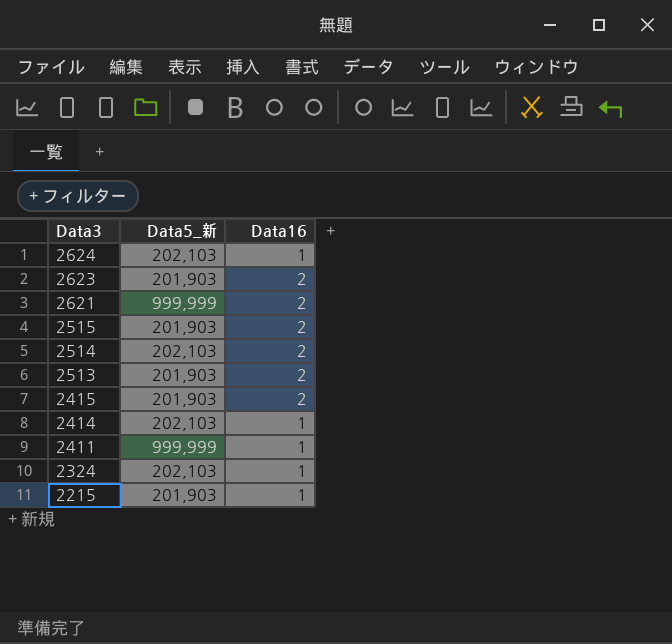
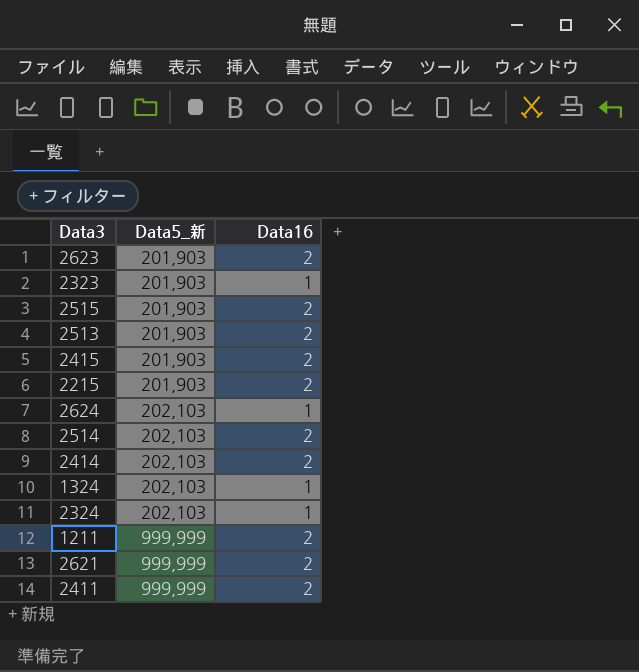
row order: Data3 descending -> Data5_新 ascending
row 2323: none -> 201,903 | 1
2215 | Data16: 1 -> 2
2414 | Data16: 1 -> 2
row 1324: none -> 202,103 | 1
row 1211: none -> 999,999 | 2
2411 | Data16: 1 -> 2

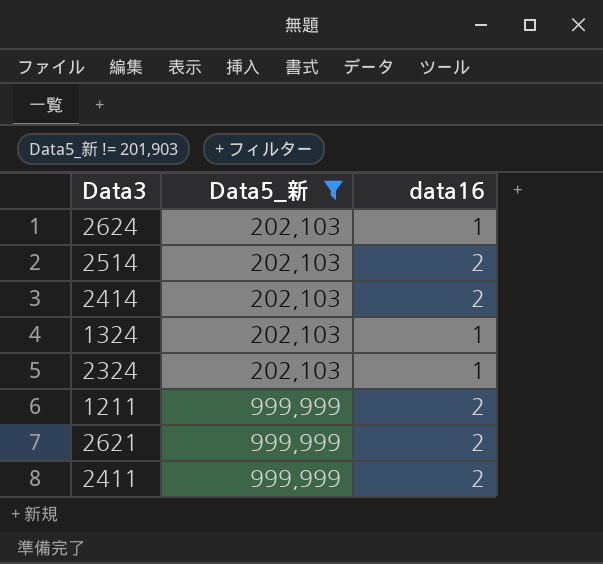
filter: none -> Data5_新 != 201,903
column name: Data16 -> data16

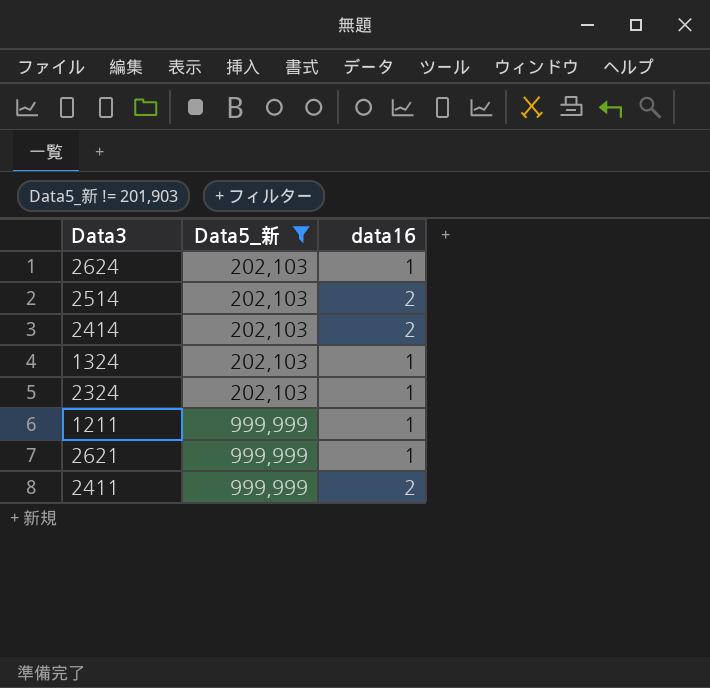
1211 | data16: 2 -> 1
2621 | data16: 2 -> 1

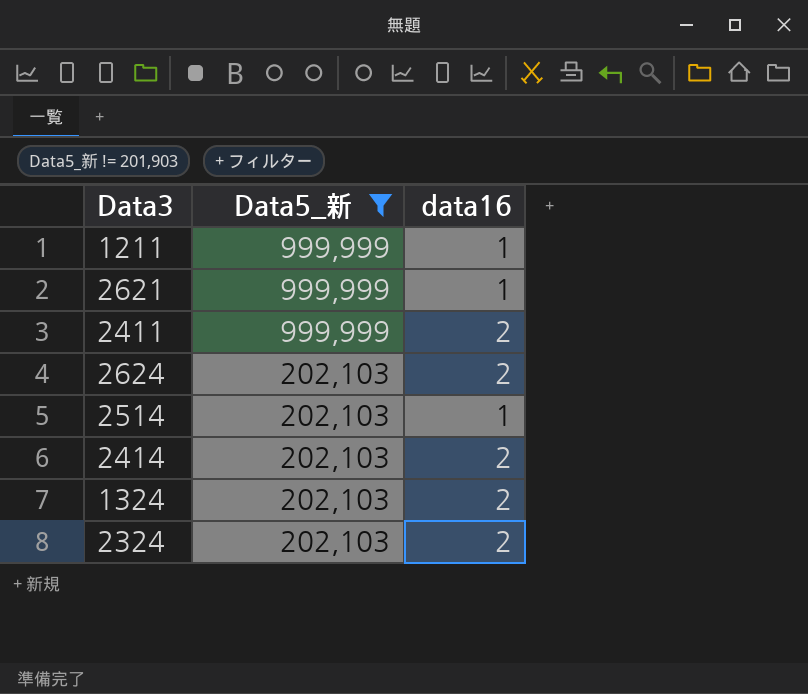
row order: Data5_新 ascending -> Data5_新 descending
2624 | data16: 1 -> 2
2514 | data16: 2 -> 1
1324 | data16: 1 -> 2
2324 | data16: 1 -> 2

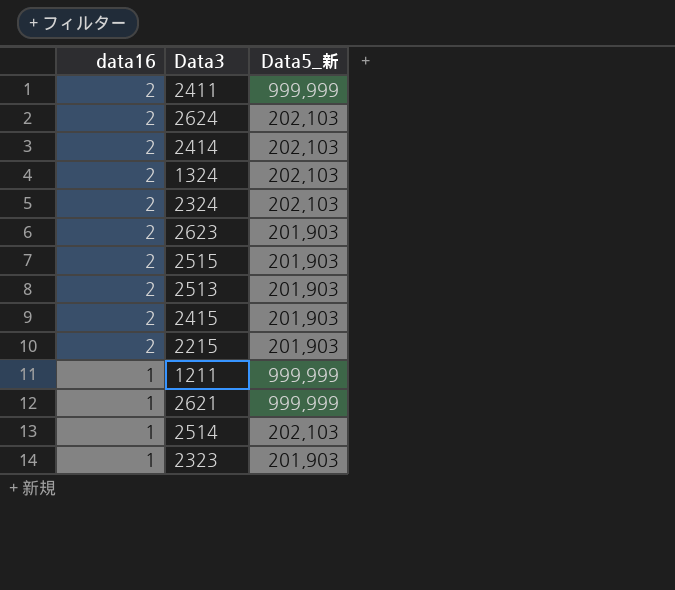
filter: Data5_新 != 201,903 -> none
row order: Data5_新 descending -> data16 descending
column data16 | position: 3 -> 1

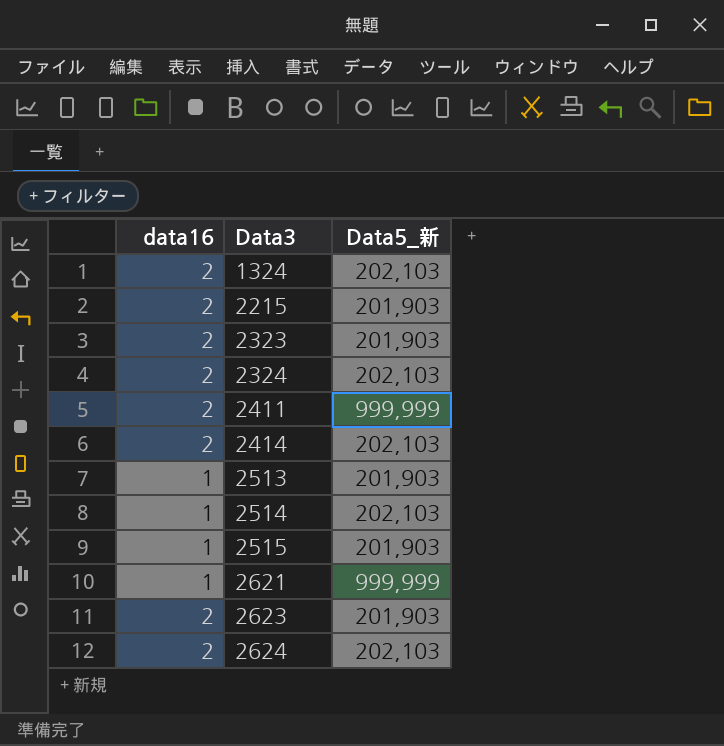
row order: data16 descending -> Data3 ascending
row 2415: 2 | 201,903 -> none
row 1211: 1 | 999,999 -> none
2323 | data16: 1 -> 2
2513 | data16: 2 -> 1
2515 | data16: 2 -> 1

